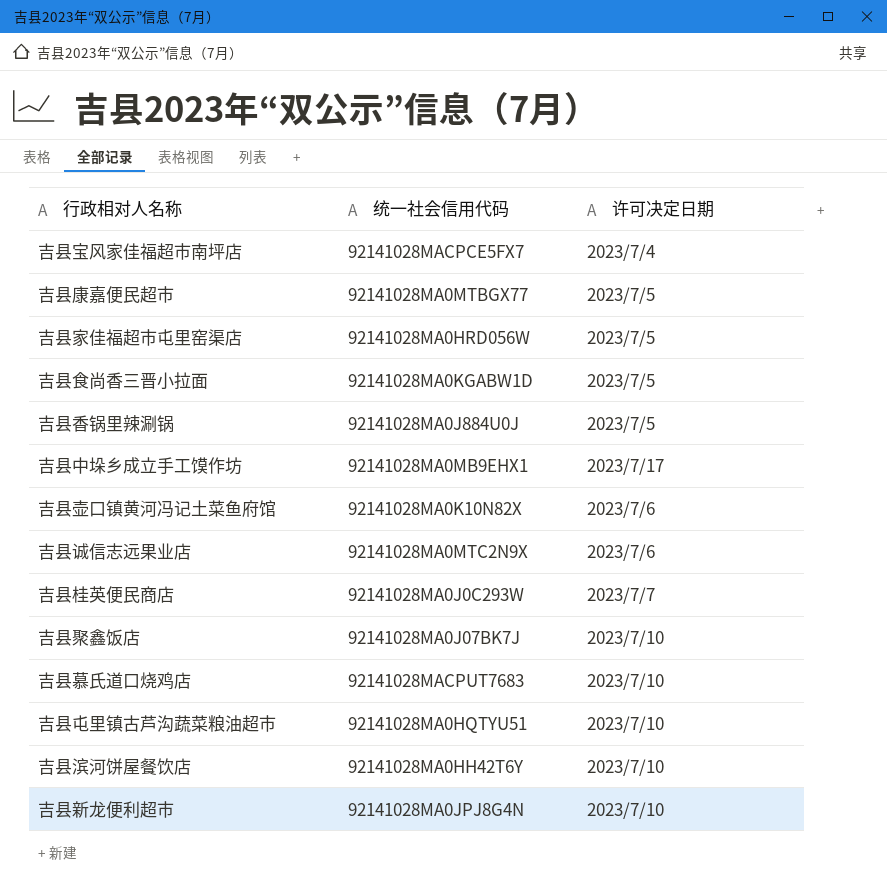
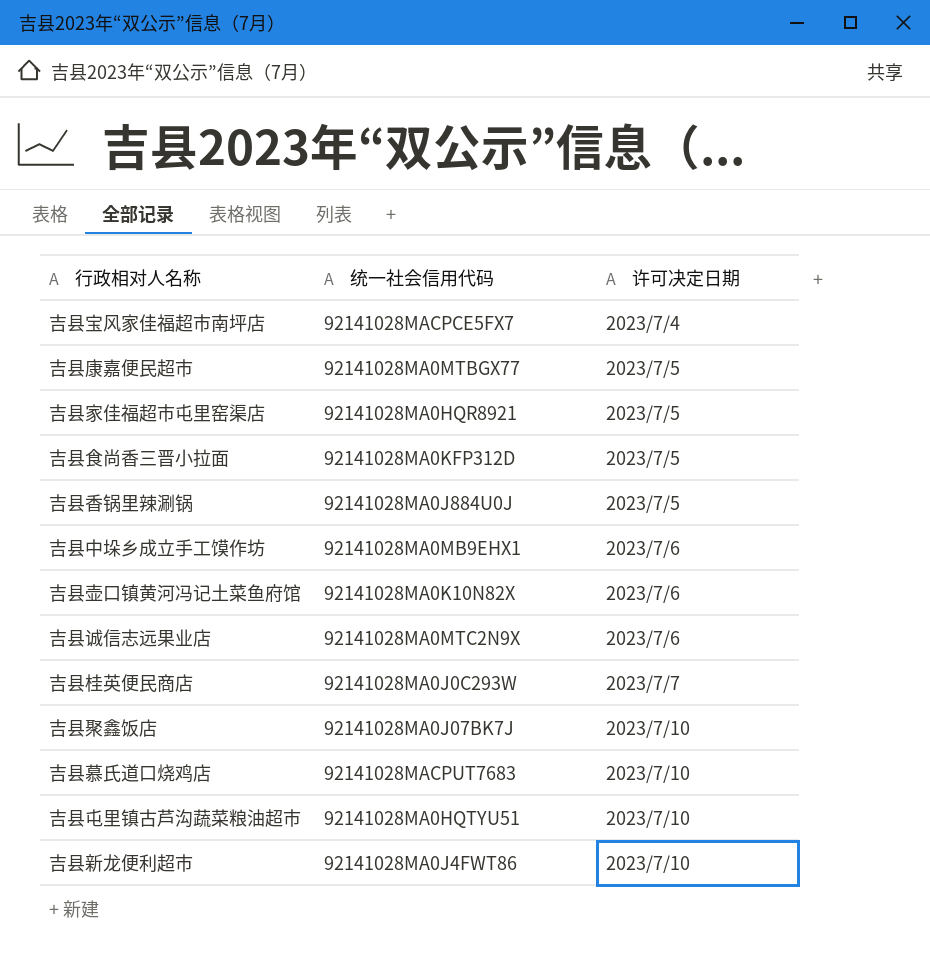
row 吉县滨河饼屋餐饮店: 92141028MA0HH42T6Y | 2023/7/10 -> none
吉县家佳福超市屯里窑渠店 | 统一社会信用代码: 92141028MA0HRD056W -> 92141028MA0HQR8921
吉县食尚香三晋小拉面 | 统一社会信用代码: 92141028MA0KGABW1D -> 92141028MA0KFP312D
吉县中垛乡成立手工馍作坊 | 许可决定日期: 2023/7/17 -> 2023/7/6
吉县新龙便利超市 | 统一社会信用代码: 92141028MA0JPJ8G4N -> 92141028MA0J4FWT86

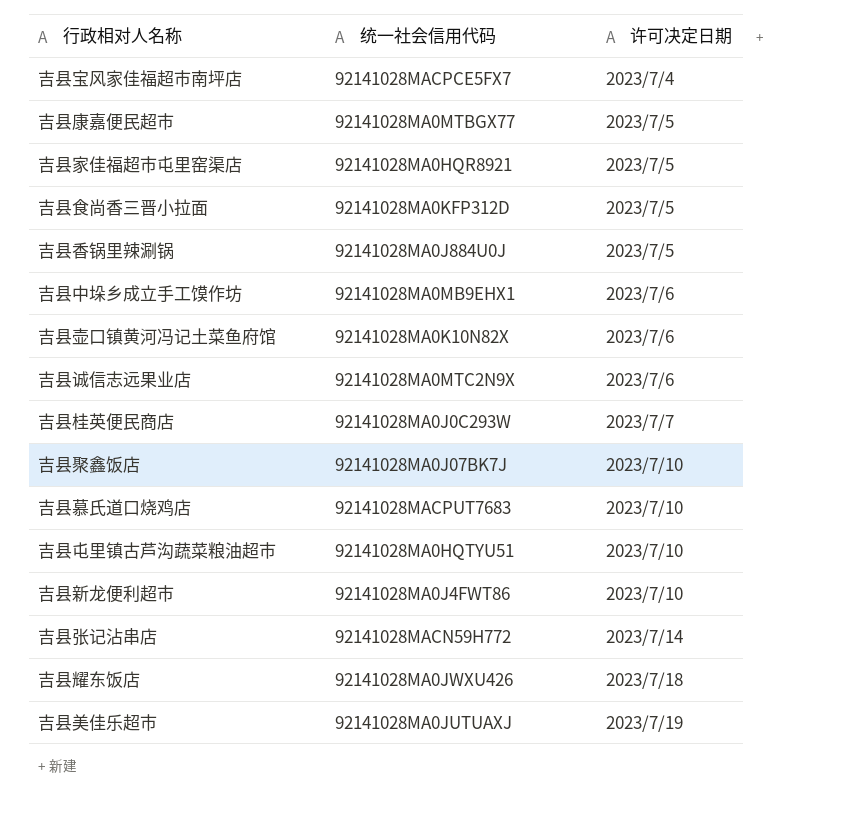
row 吉县张记沾串店: none -> 92141028MACN59H772 | 2023/7/14
row 吉县耀东饭店: none -> 92141028MA0JWXU426 | 2023/7/18
row 吉县美佳乐超市: none -> 92141028MA0JUTUAXJ | 2023/7/19

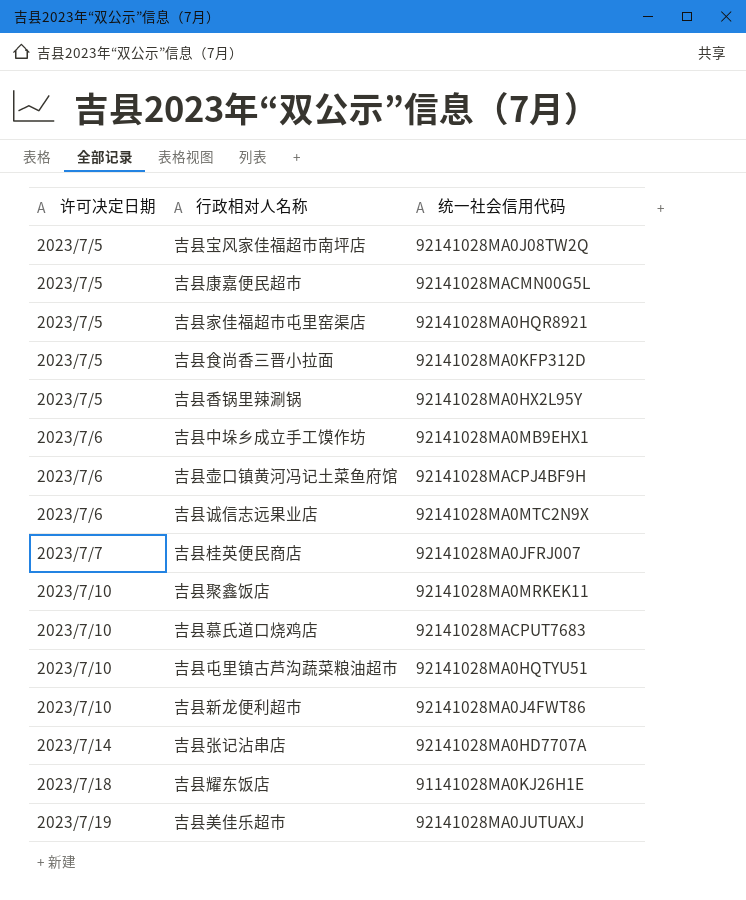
column 许可决定日期 | position: 3 -> 1
吉县宝风家佳福超市南坪店 | 许可决定日期: 2023/7/4 -> 2023/7/5
吉县宝风家佳福超市南坪店 | 统一社会信用代码: 92141028MACPCE5FX7 -> 92141028MA0J08TW2Q
吉县康嘉便民超市 | 统一社会信用代码: 92141028MA0MTBGX77 -> 92141028MACMN00G5L
吉县香锅里辣涮锅 | 统一社会信用代码: 92141028MA0J884U0J -> 92141028MA0HX2L95Y
吉县壶口镇黄河冯记土菜鱼府馆 | 统一社会信用代码: 92141028MA0K10N82X -> 92141028MACPJ4BF9H
吉县桂英便民商店 | 统一社会信用代码: 92141028MA0J0C293W -> 92141028MA0JFRJ007
吉县聚鑫饭店 | 统一社会信用代码: 92141028MA0J07BK7J -> 92141028MA0MRKEK11
吉县张记沾串店 | 统一社会信用代码: 92141028MACN59H772 -> 92141028MA0HD7707A
吉县耀东饭店 | 统一社会信用代码: 92141028MA0JWXU426 -> 91141028MA0KJ26H1E

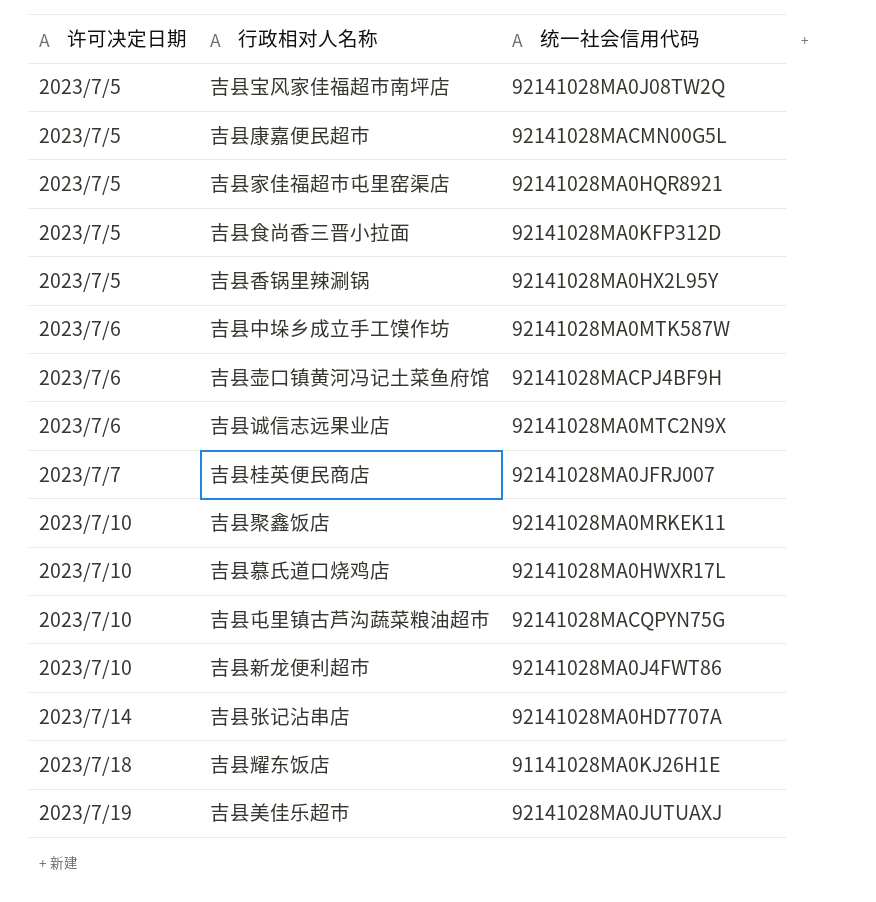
吉县中垛乡成立手工馍作坊 | 统一社会信用代码: 92141028MA0MB9EHX1 -> 92141028MA0MTK587W
吉县慕氏道口烧鸡店 | 统一社会信用代码: 92141028MACPUT7683 -> 92141028MA0HWXR17L
吉县屯里镇古芦沟蔬菜粮油超市 | 统一社会信用代码: 92141028MA0HQTYU51 -> 92141028MACQPYN75G

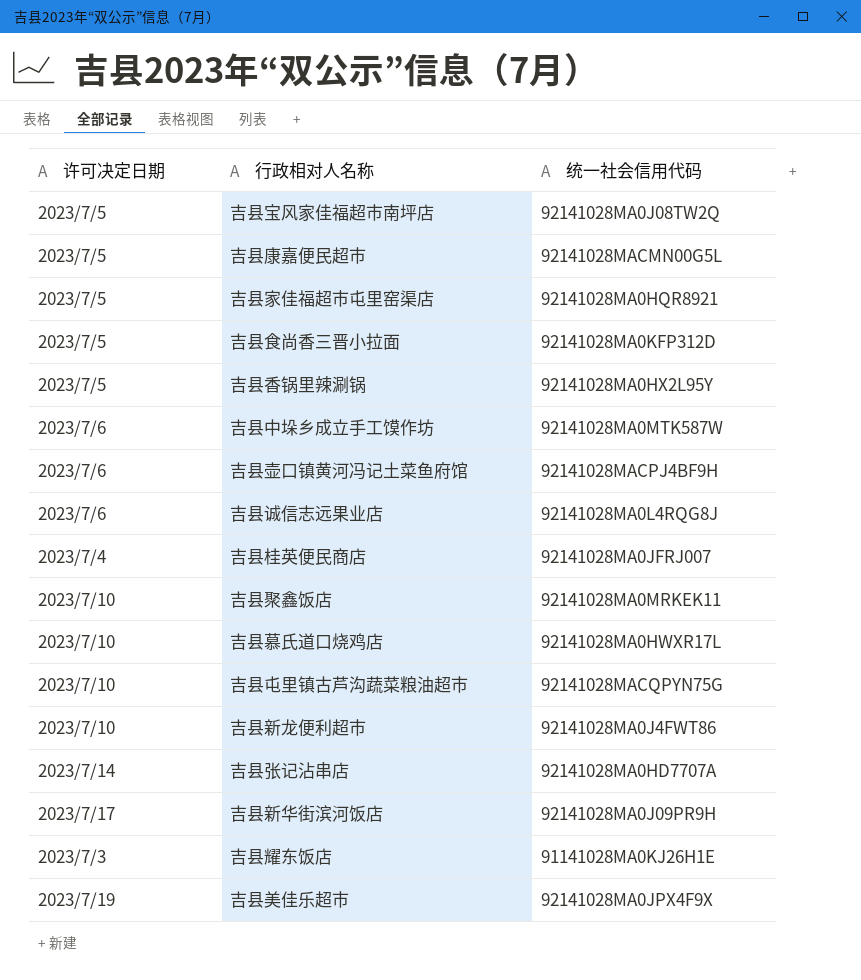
吉县诚信志远果业店 | 统一社会信用代码: 92141028MA0MTC2N9X -> 92141028MA0L4RQG8J
吉县桂英便民商店 | 许可决定日期: 2023/7/7 -> 2023/7/4
row 吉县新华街滨河饭店: none -> 2023/7/17 | 92141028MA0J09PR9H
吉县耀东饭店 | 许可决定日期: 2023/7/18 -> 2023/7/3
吉县美佳乐超市 | 统一社会信用代码: 92141028MA0JUTUAXJ -> 92141028MA0JPX4F9X

